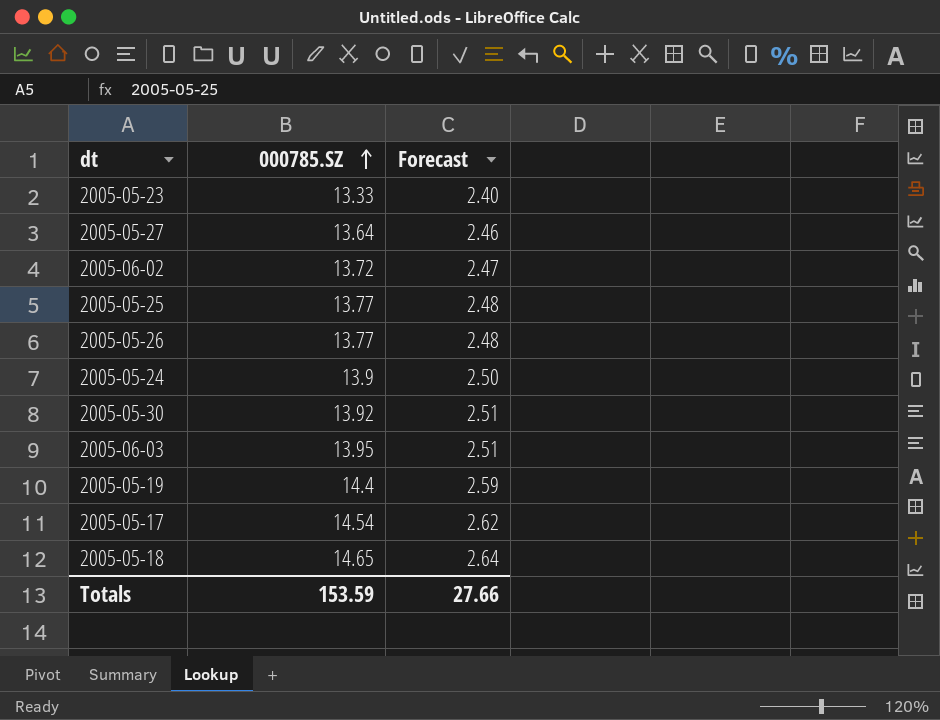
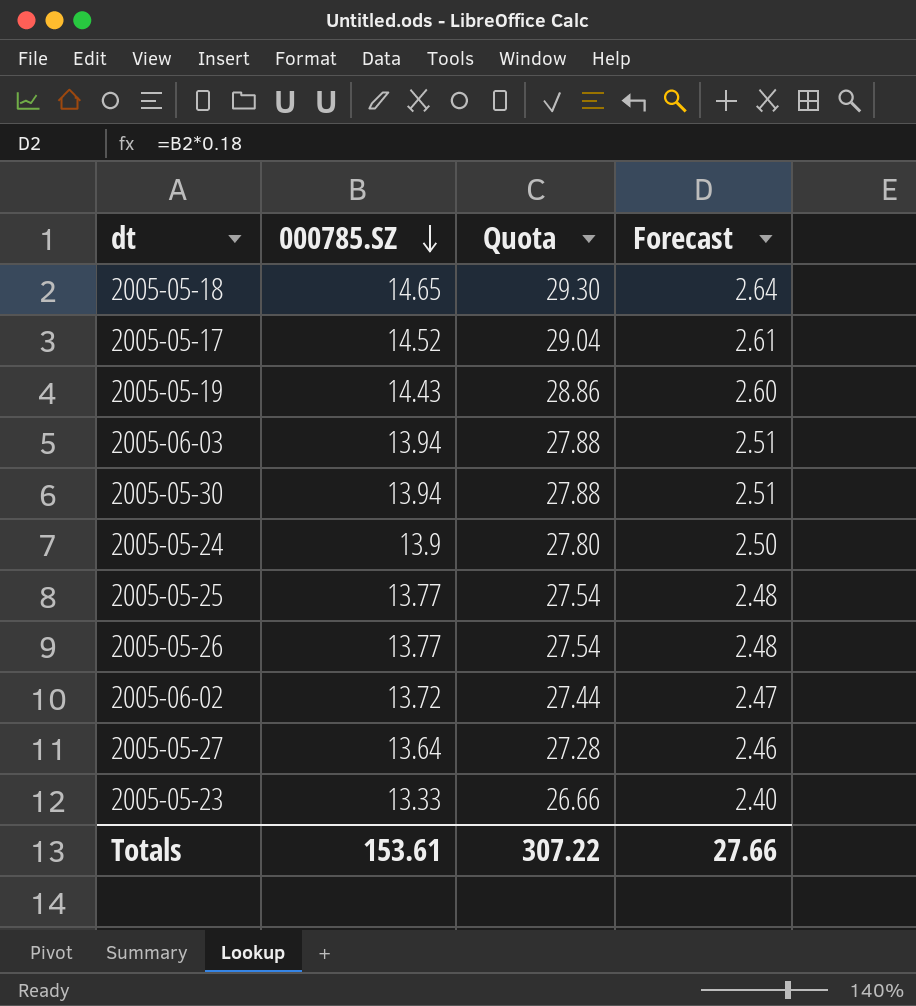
row order: 000785.SZ ascending -> 000785.SZ descending
column Quota | formula: none -> [000785.SZ] * 2
2005-05-17 | 000785.SZ: 14.54 -> 14.52
2005-05-17 | Forecast: 2.62 -> 2.61
2005-05-19 | 000785.SZ: 14.4 -> 14.43
2005-05-19 | Forecast: 2.59 -> 2.60
2005-06-03 | 000785.SZ: 13.95 -> 13.94
2005-05-30 | 000785.SZ: 13.92 -> 13.94
Totals | 000785.SZ: 153.59 -> 153.61

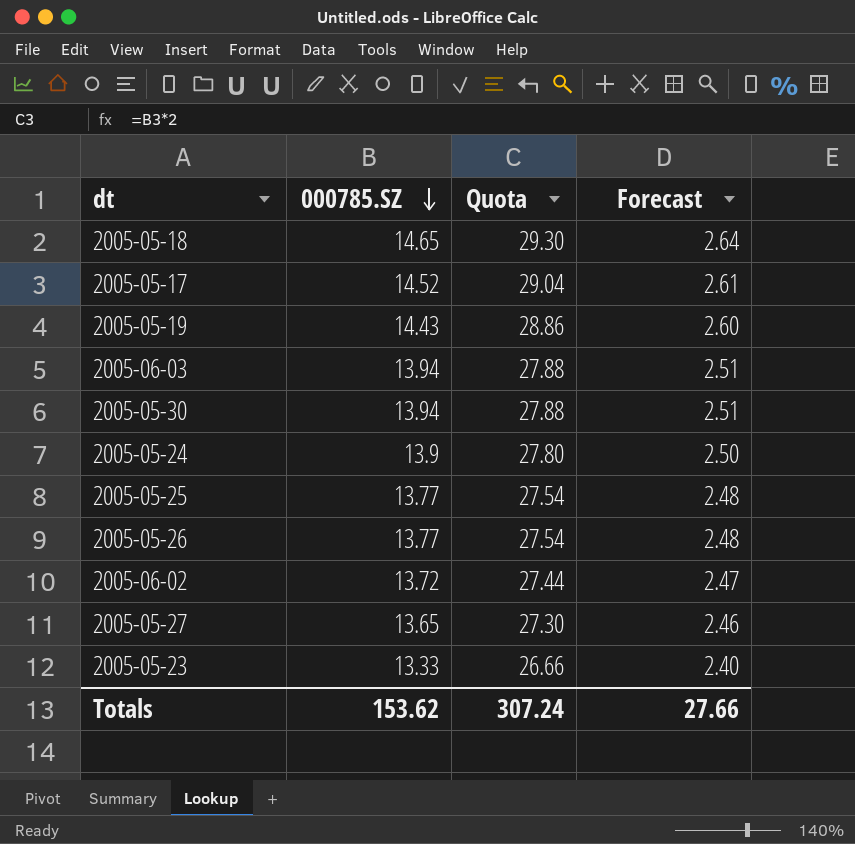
2005-05-27 | 000785.SZ: 13.64 -> 13.65
2005-05-27 | Quota: 27.28 -> 27.30
Totals | 000785.SZ: 153.61 -> 153.62
Totals | Quota: 307.22 -> 307.24

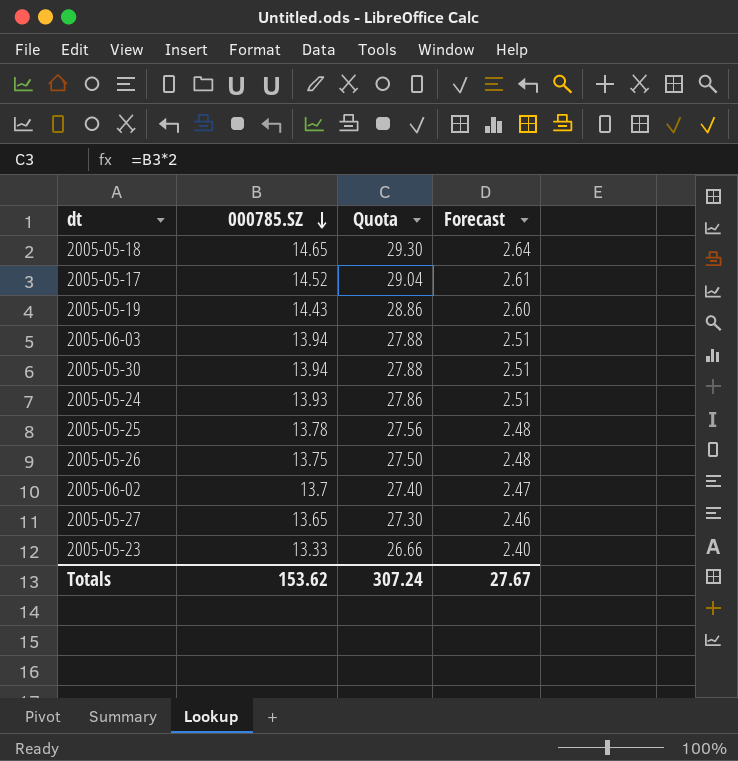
2005-05-24 | 000785.SZ: 13.9 -> 13.93
2005-05-24 | Quota: 27.80 -> 27.86
2005-05-24 | Forecast: 2.50 -> 2.51
2005-05-25 | 000785.SZ: 13.77 -> 13.78
2005-05-25 | Quota: 27.54 -> 27.56
2005-05-26 | 000785.SZ: 13.77 -> 13.75
2005-05-26 | Quota: 27.54 -> 27.50
2005-06-02 | 000785.SZ: 13.72 -> 13.7
2005-06-02 | Quota: 27.44 -> 27.40
Totals | Forecast: 27.66 -> 27.67

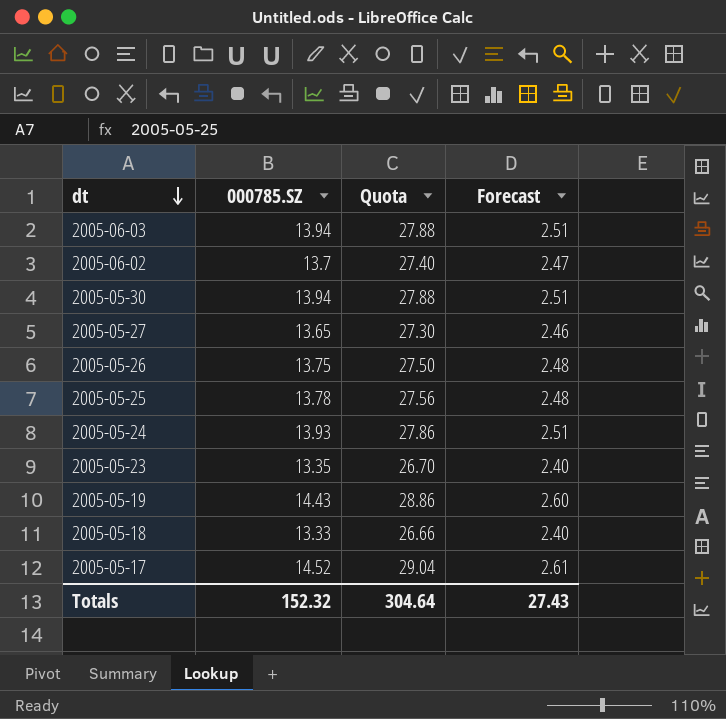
row order: 000785.SZ descending -> dt descending
2005-05-23 | 000785.SZ: 13.33 -> 13.35
2005-05-23 | Quota: 26.66 -> 26.70
2005-05-18 | 000785.SZ: 14.65 -> 13.33
2005-05-18 | Quota: 29.30 -> 26.66
2005-05-18 | Forecast: 2.64 -> 2.40
Totals | 000785.SZ: 153.62 -> 152.32
Totals | Quota: 307.24 -> 304.64
Totals | Forecast: 27.67 -> 27.43

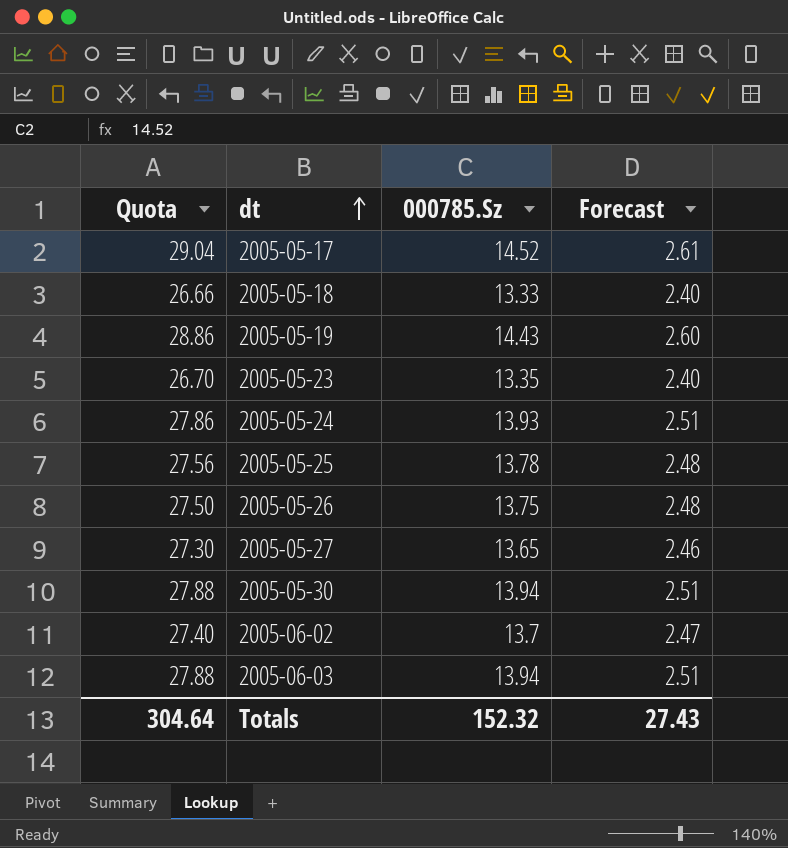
row order: dt descending -> dt ascending
column Quota | position: 3 -> 1
column name: 000785.SZ -> 000785.Sz

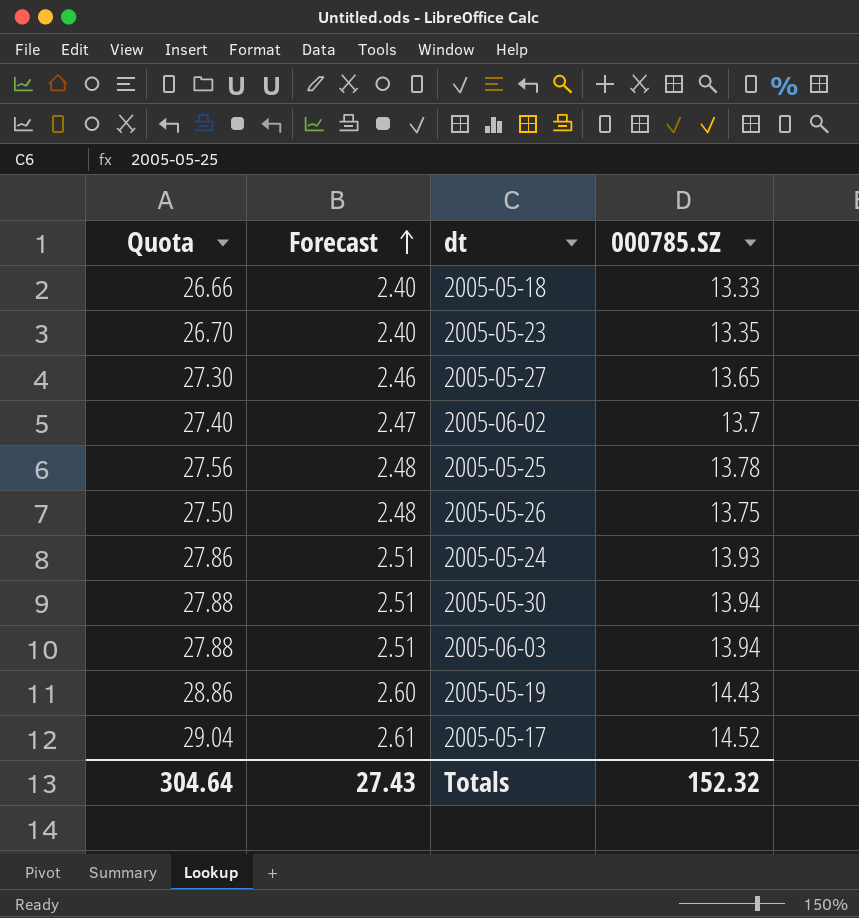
row order: dt ascending -> Forecast ascending
column Forecast | position: 4 -> 2
column name: 000785.Sz -> 000785.SZ

